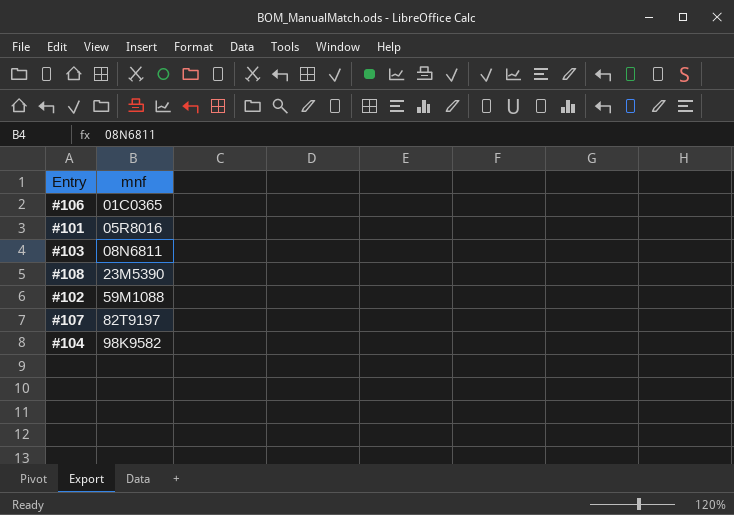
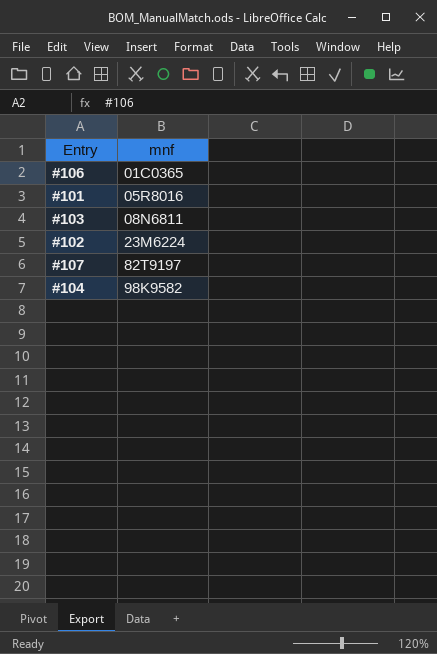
row #108: 23M5390 -> none
#102 | mnf: 59M1088 -> 23M6224

